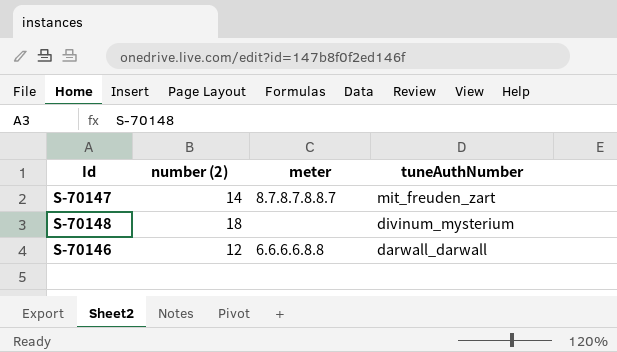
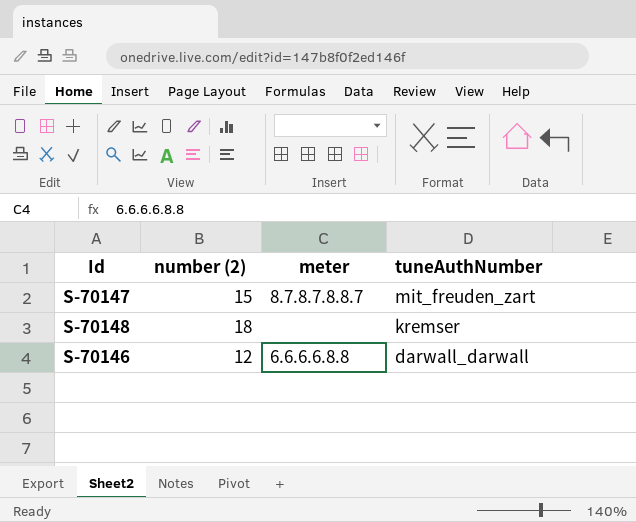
S-70147 | number (2): 14 -> 15
S-70148 | tuneAuthNumber: divinum_mysterium -> kremser

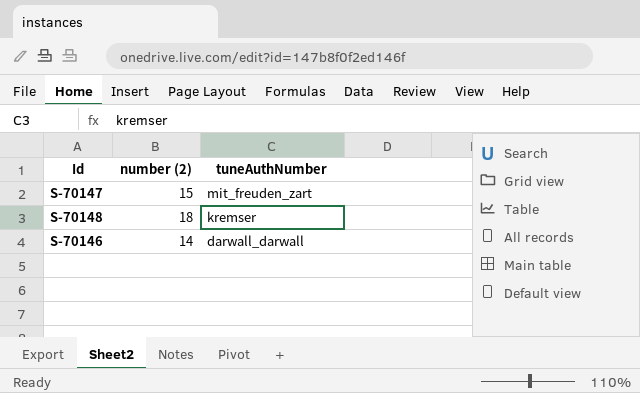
column meter | position: 3 -> none
S-70146 | number (2): 12 -> 14

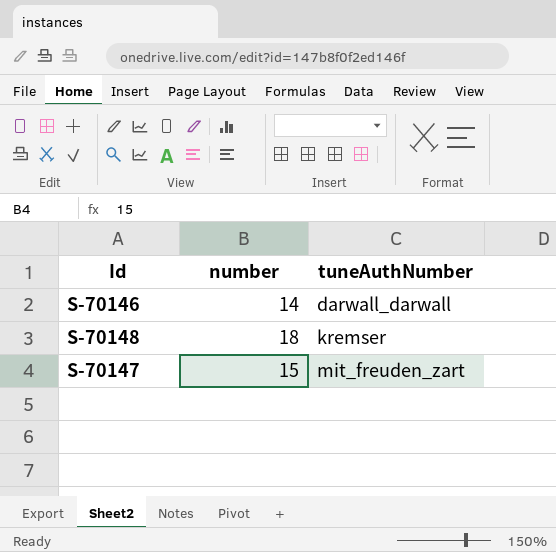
row order: tuneAuthNumber descending -> tuneAuthNumber ascending
column name: number (2) -> number

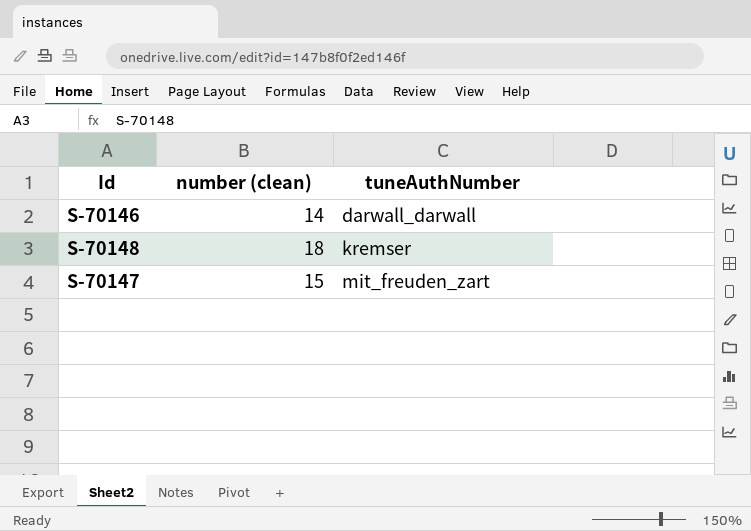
column name: number -> number (clean)

